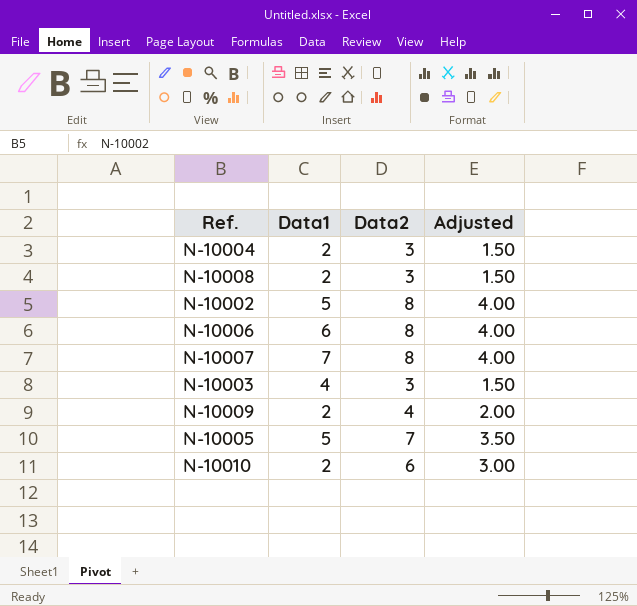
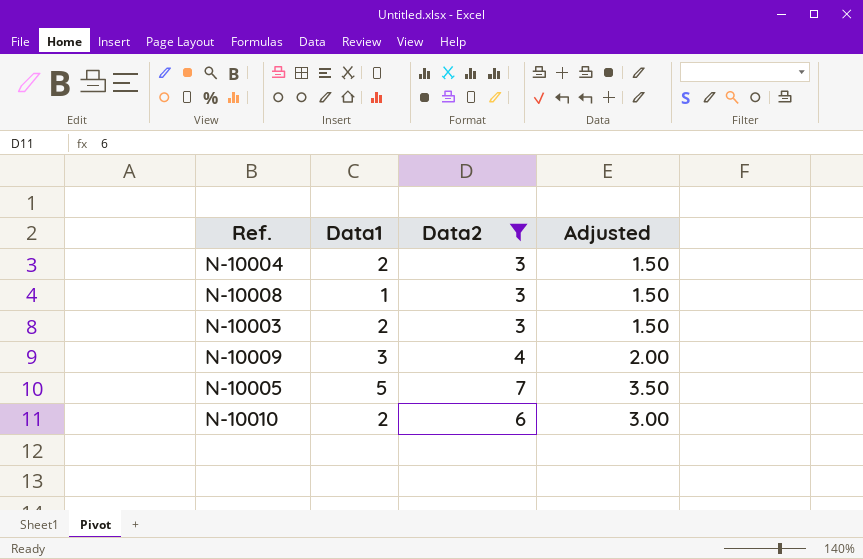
filter: none -> Data2 != 8
N-10008 | Data1: 2 -> 1
N-10003 | Data1: 4 -> 2
N-10009 | Data1: 2 -> 3

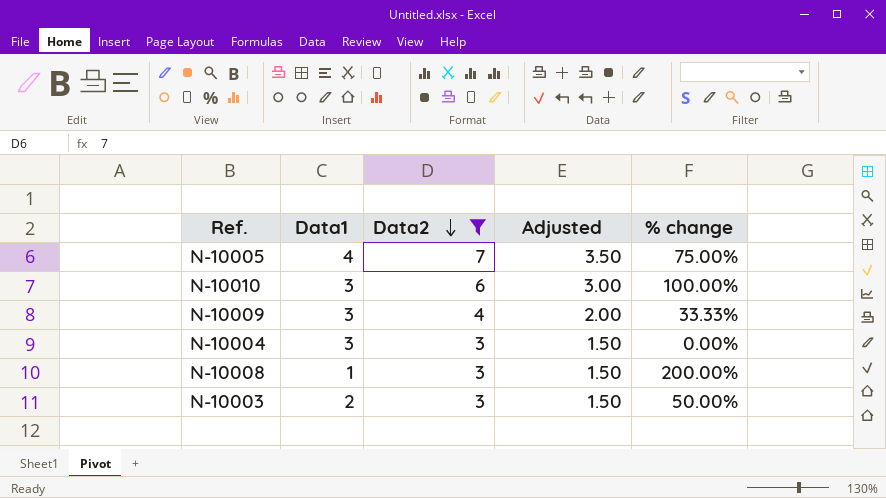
row order: none -> Data2 descending
column % change | formula: none -> ([Data2] - [Data1]) / [Data1]
N-10005 | Data1: 5 -> 4
N-10010 | Data1: 2 -> 3
N-10004 | Data1: 2 -> 3

